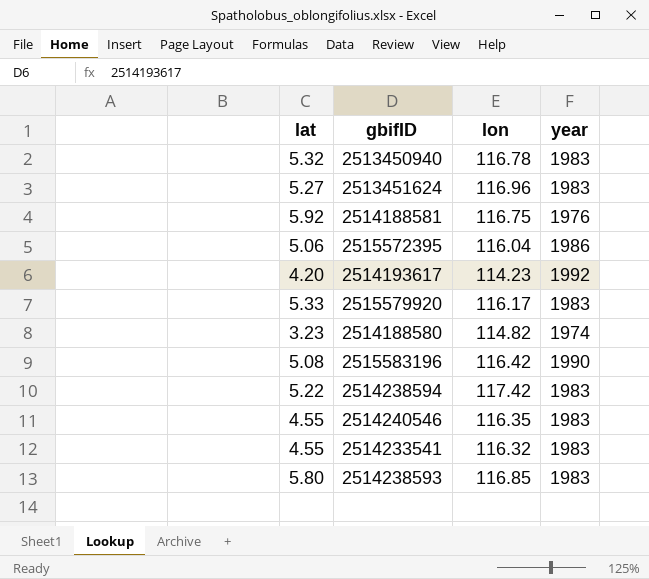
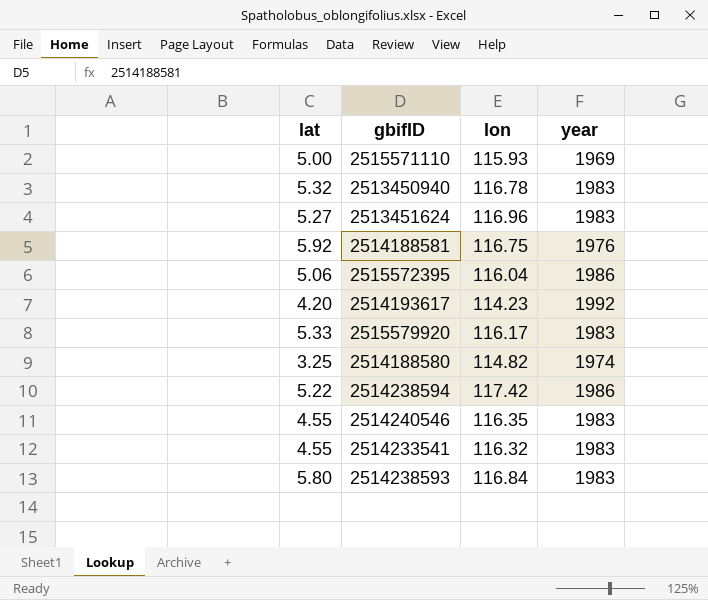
row 2515583196: 5.08 | 116.42 | 1990 -> none
row 2515571110: none -> 5.00 | 115.93 | 1969
2514188580 | lat: 3.23 -> 3.25
2514238594 | year: 1983 -> 1986
2514238593 | lon: 116.85 -> 116.84

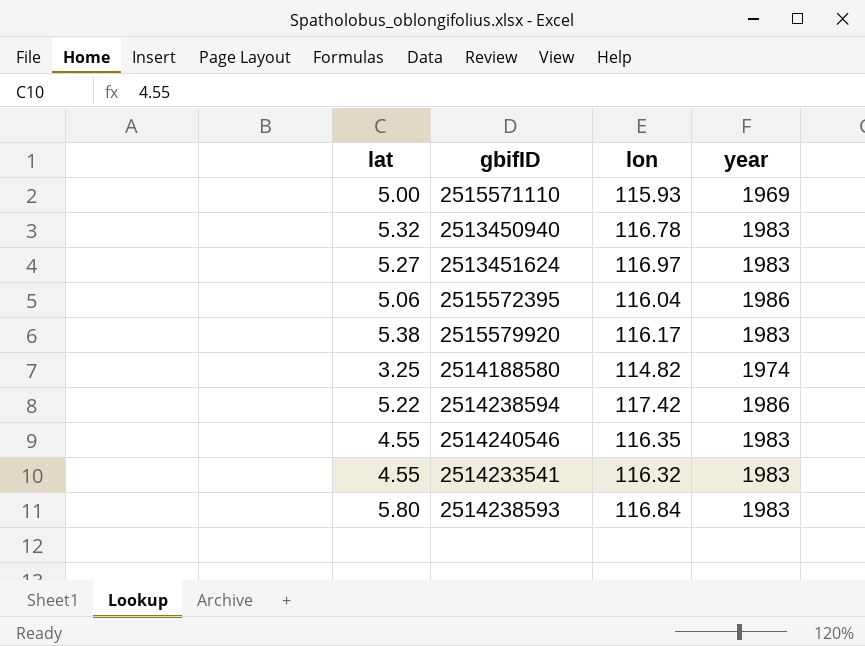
row 2514188581: 5.92 | 116.75 | 1976 -> none
row 2514193617: 4.20 | 114.23 | 1992 -> none
2513451624 | lon: 116.96 -> 116.97
2515579920 | lat: 5.33 -> 5.38

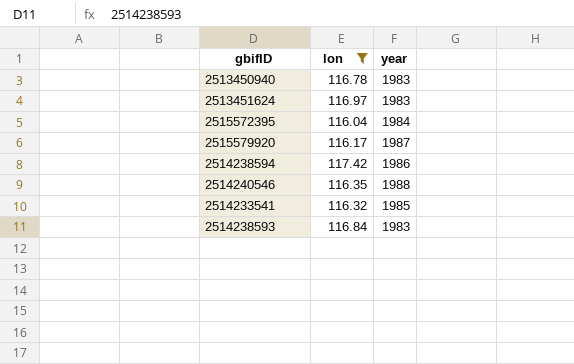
filter: none -> lon >= 116.04
column lat | position: 1 -> none
2515572395 | year: 1986 -> 1984
2515579920 | year: 1983 -> 1987
2514240546 | year: 1983 -> 1988
2514233541 | year: 1983 -> 1985

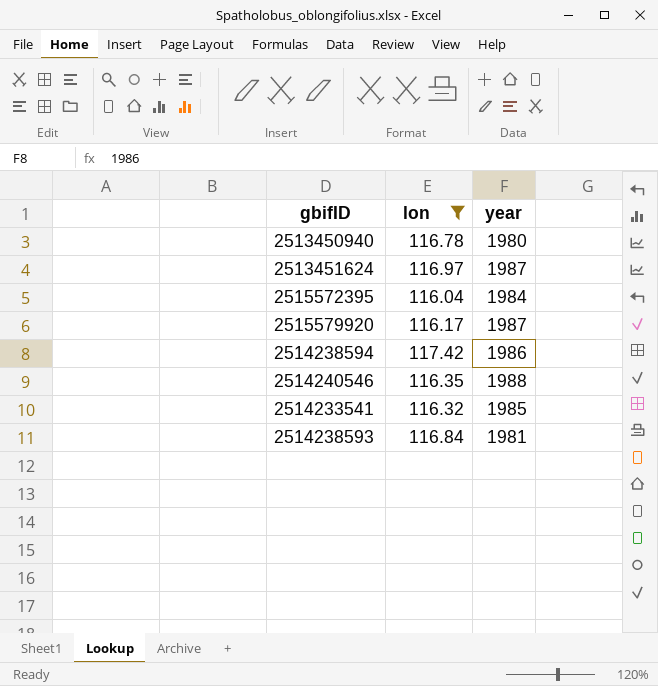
2513450940 | year: 1983 -> 1980
2513451624 | year: 1983 -> 1987
2514238593 | year: 1983 -> 1981

